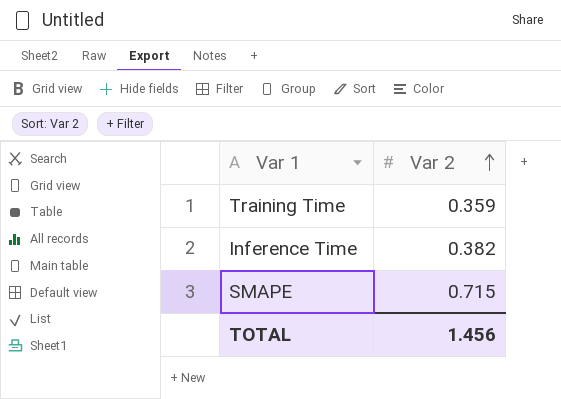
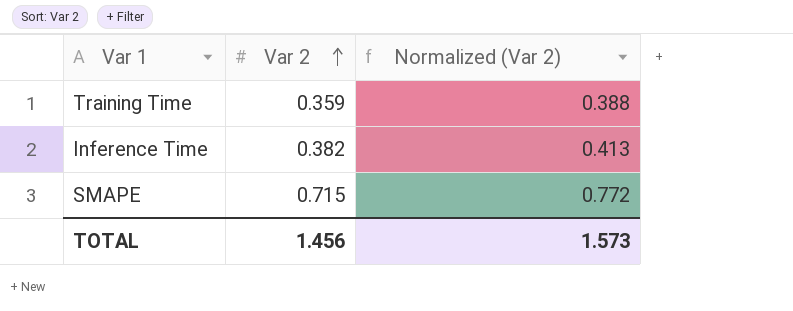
column Normalized (Var 2) | formula: none -> [Var 2] * 1.08

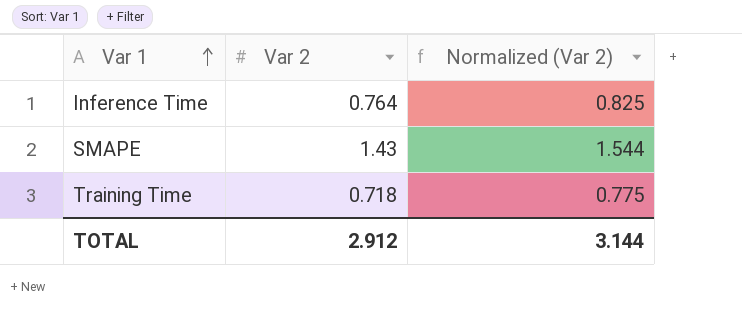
row order: Var 2 ascending -> Var 1 ascending
Inference Time | Var 2: 0.382 -> 0.764
Inference Time | Normalized (Var 2): 0.413 -> 0.825
SMAPE | Var 2: 0.715 -> 1.43
SMAPE | Normalized (Var 2): 0.772 -> 1.544
Training Time | Var 2: 0.359 -> 0.718
Training Time | Normalized (Var 2): 0.388 -> 0.775
TOTAL | Var 2: 1.456 -> 2.912
TOTAL | Normalized (Var 2): 1.573 -> 3.144

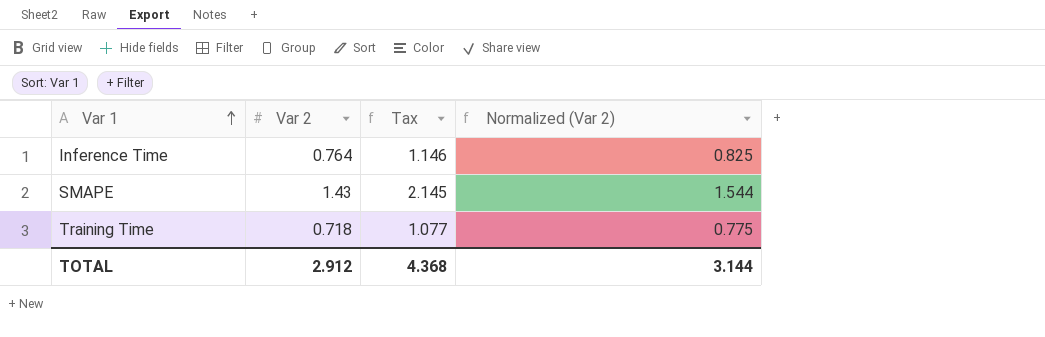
column Tax | formula: none -> [Var 2] * 1.5

